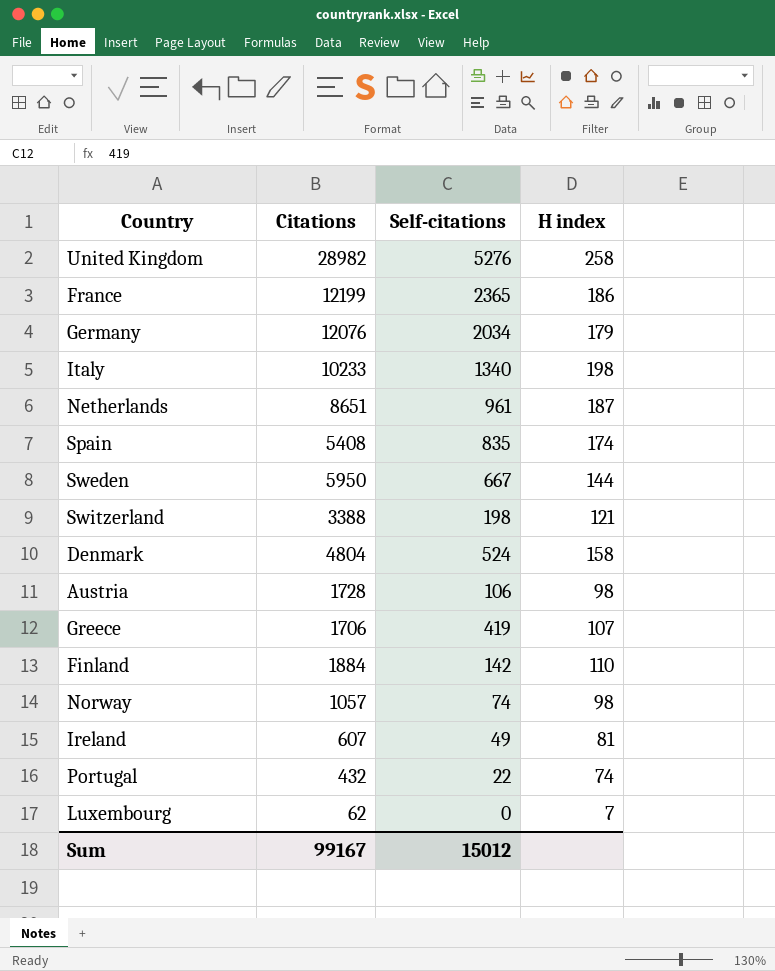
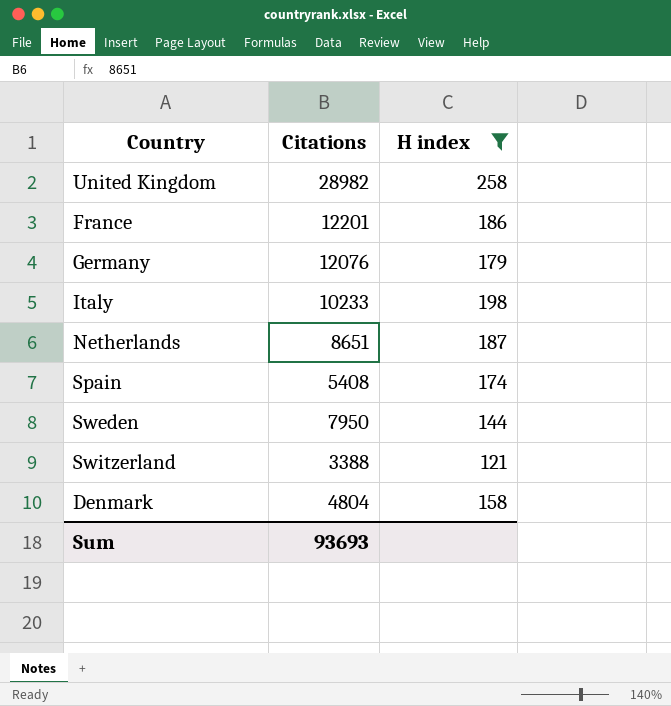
filter: none -> H index >= 121
column Self-citations | position: 3 -> none
France | Citations: 12199 -> 12201
Sweden | Citations: 5950 -> 7950
Sum | Citations: 99167 -> 93693

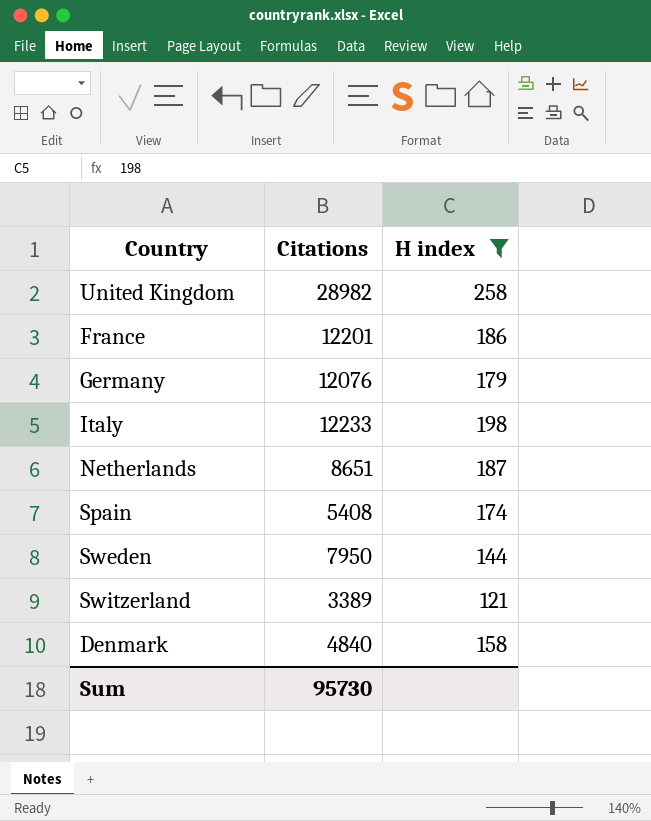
Italy | Citations: 10233 -> 12233
Switzerland | Citations: 3388 -> 3389
Denmark | Citations: 4804 -> 4840
Sum | Citations: 93693 -> 95730

